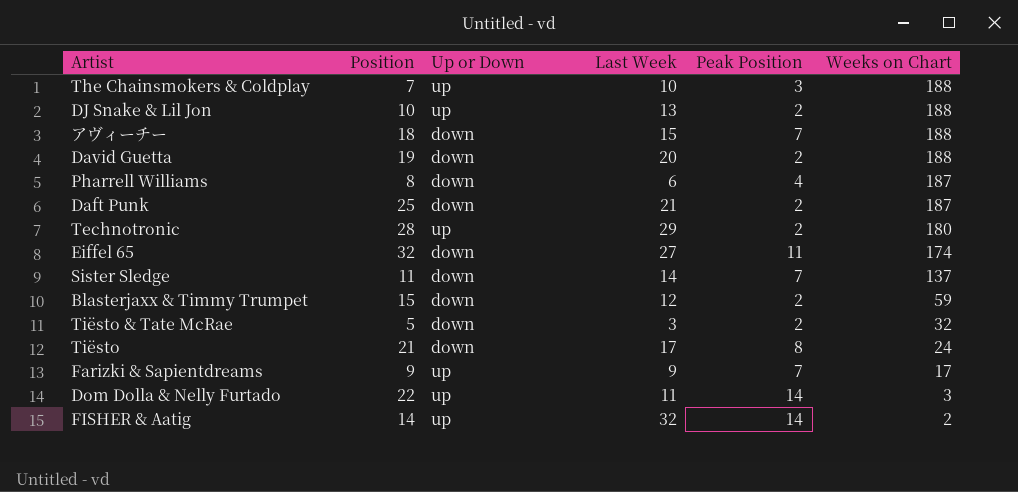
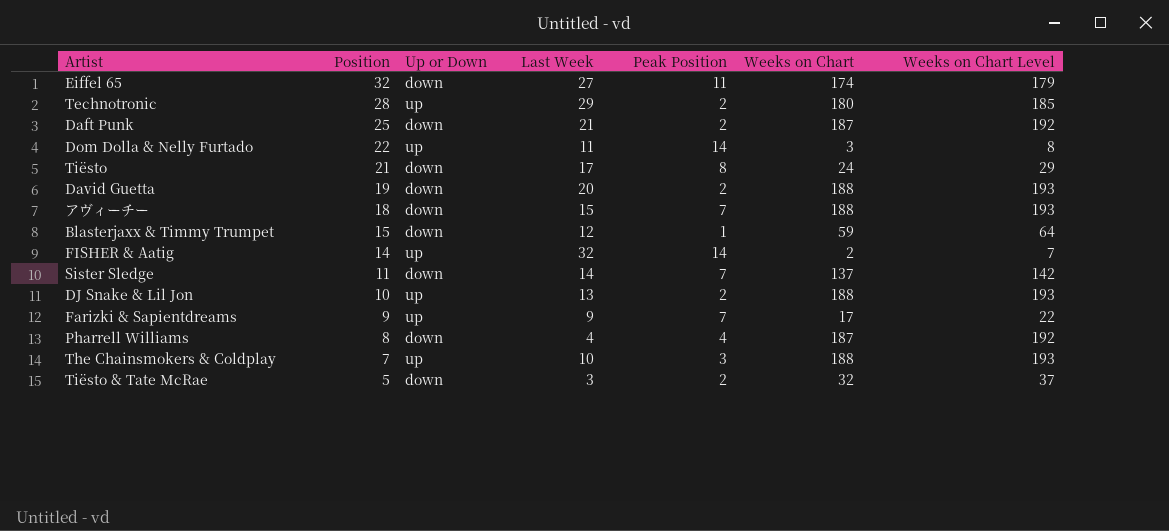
row order: Weeks on Chart descending -> Position descending
column Weeks on Chart Level | formula: none -> [Weeks on Chart] + 5
Blasterjaxx & Timmy Trumpet | Peak Position: 2 -> 1
Pharrell Williams | Last Week: 6 -> 4

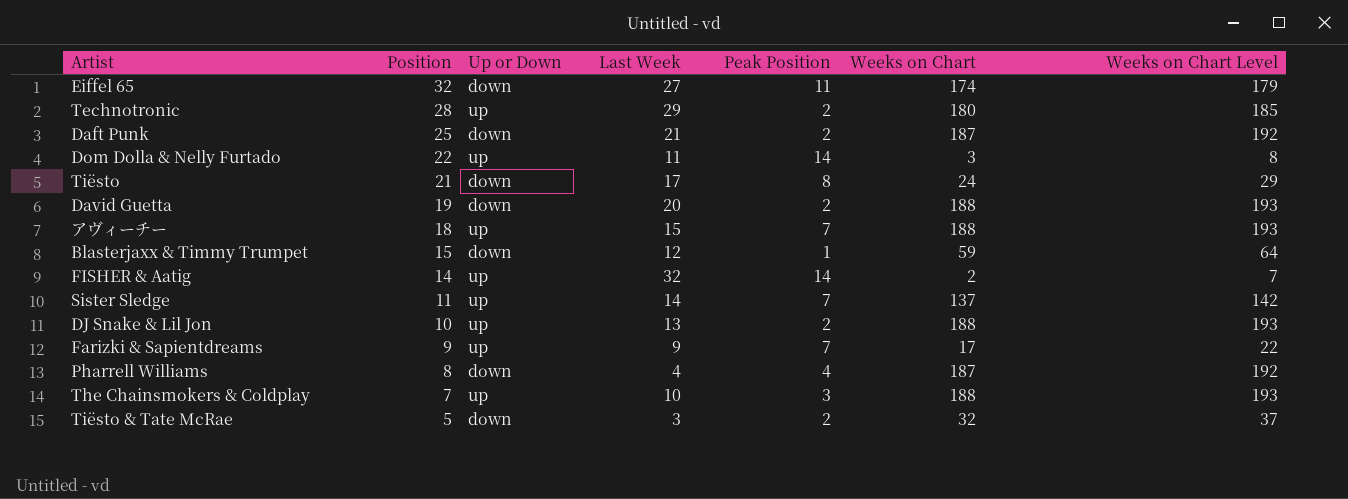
アヴィーチー | Up or Down: down -> up
Sister Sledge | Up or Down: down -> up

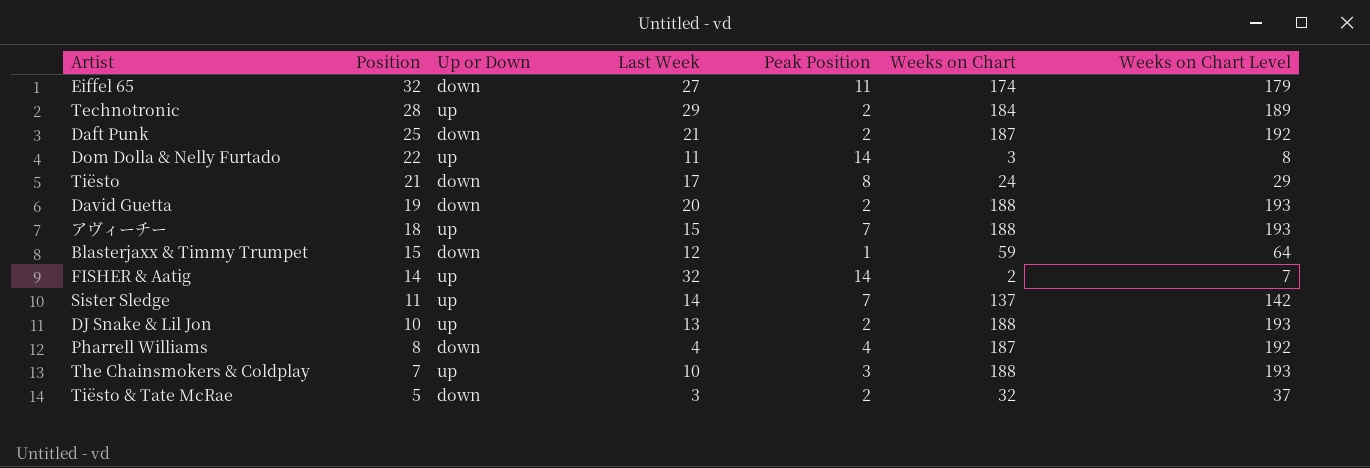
row Farizki & Sapientdreams: 9 | up | 9 | 7 | 17 | 22 -> none
Technotronic | Weeks on Chart: 180 -> 184
Technotronic | Weeks on Chart Level: 185 -> 189

